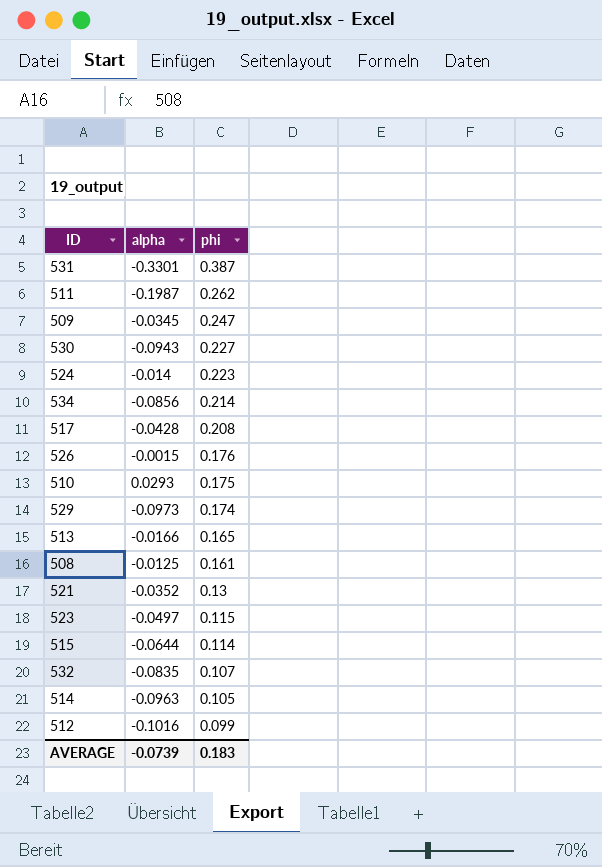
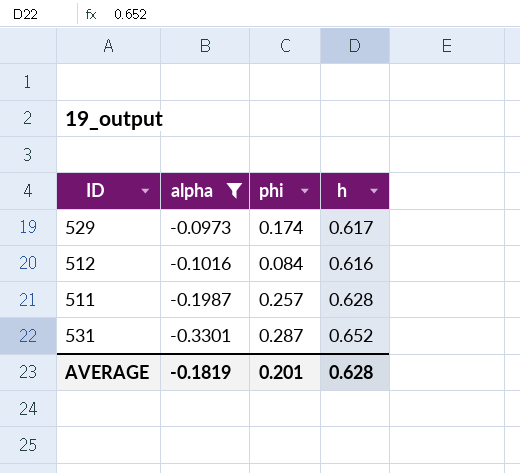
filter: none -> alpha <= -0.0973
row order: phi descending -> alpha descending
column h | position: none -> 4
512 | phi: 0.099 -> 0.084
511 | phi: 0.262 -> 0.257
531 | phi: 0.387 -> 0.287
AVERAGE | alpha: -0.0739 -> -0.1819
AVERAGE | phi: 0.183 -> 0.201

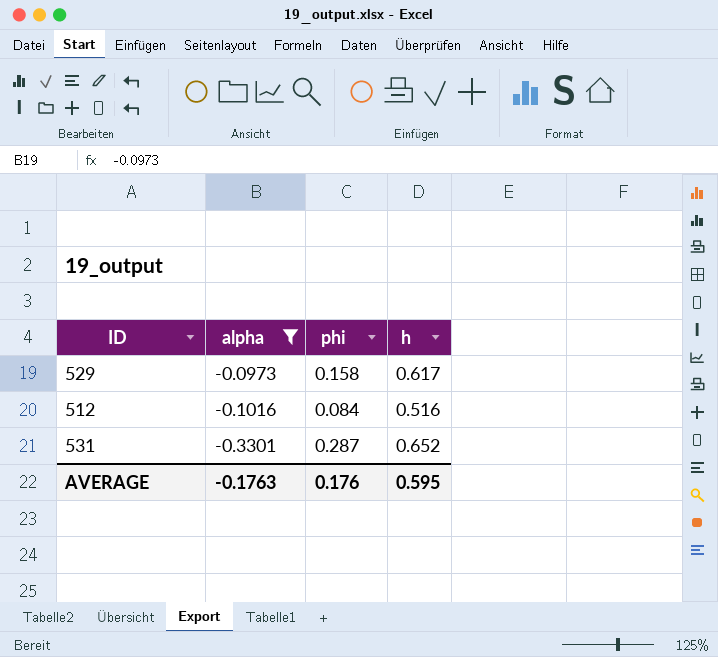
row 511: -0.1987 | 0.257 | 0.628 -> none
529 | phi: 0.174 -> 0.158
512 | h: 0.616 -> 0.516
AVERAGE | alpha: -0.1819 -> -0.1763
AVERAGE | phi: 0.201 -> 0.176
AVERAGE | h: 0.628 -> 0.595

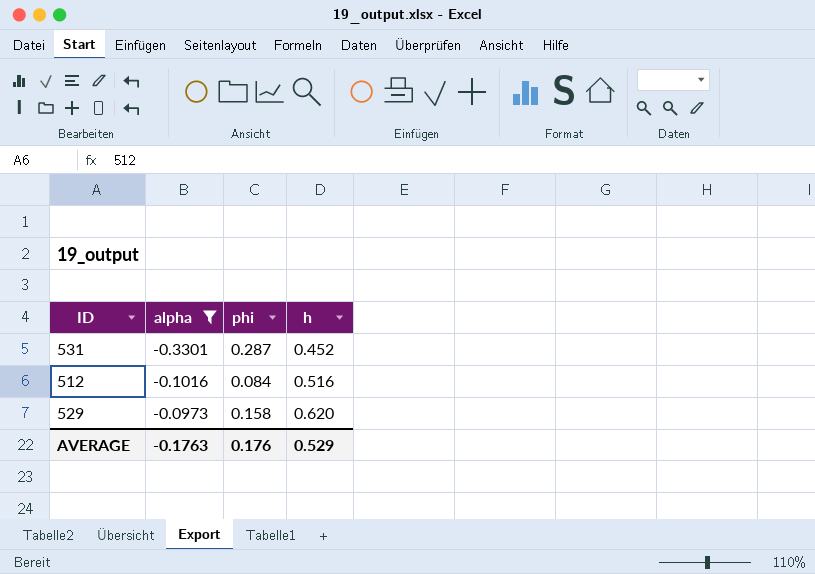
row order: alpha descending -> alpha ascending
531 | h: 0.652 -> 0.452
529 | h: 0.617 -> 0.620
AVERAGE | h: 0.595 -> 0.529

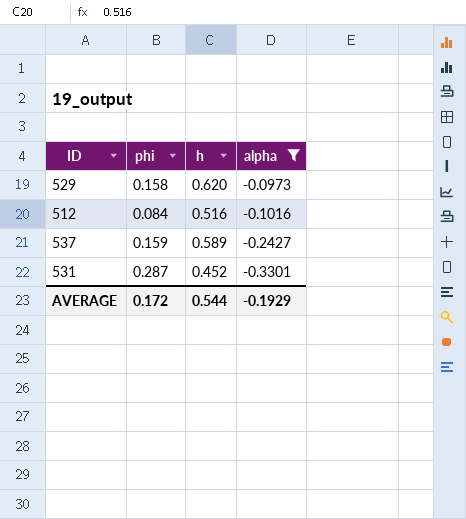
row order: alpha ascending -> alpha descending
column alpha | position: 2 -> 4
row 537: none -> 0.159 | 0.589 | -0.2427
AVERAGE | phi: 0.176 -> 0.172
AVERAGE | h: 0.529 -> 0.544
AVERAGE | alpha: -0.1763 -> -0.1929

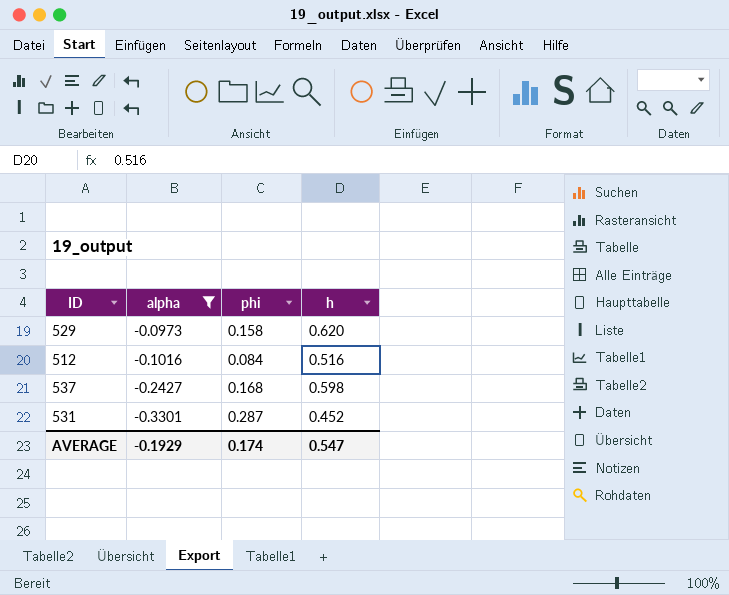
column alpha | position: 4 -> 2
537 | phi: 0.159 -> 0.168
537 | h: 0.589 -> 0.598
AVERAGE | phi: 0.172 -> 0.174
AVERAGE | h: 0.544 -> 0.547

